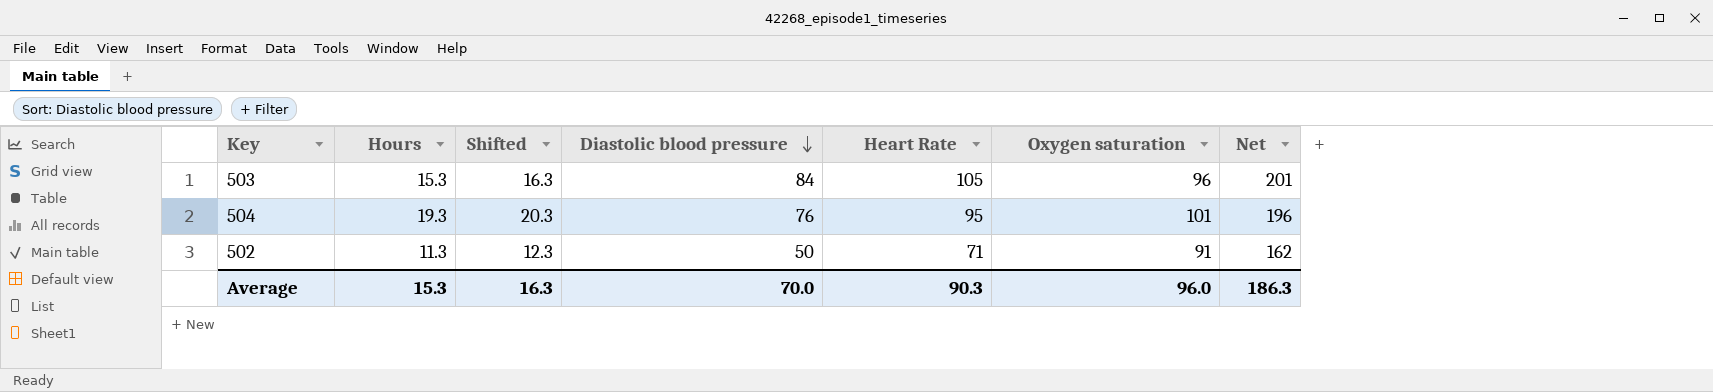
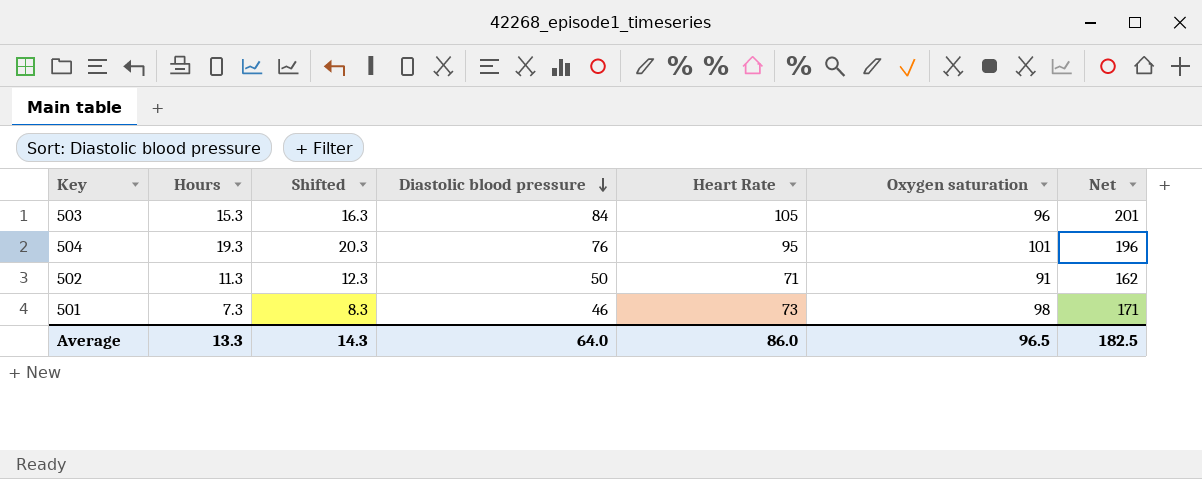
row 501: none -> 7.3 | 8.3 | 46 | 73 | 98 | 171
Average | Hours: 15.3 -> 13.3
Average | Shifted: 16.3 -> 14.3
Average | Diastolic blood pressure: 70.0 -> 64.0
Average | Heart Rate: 90.3 -> 86.0
Average | Oxygen saturation: 96.0 -> 96.5
Average | Net: 186.3 -> 182.5

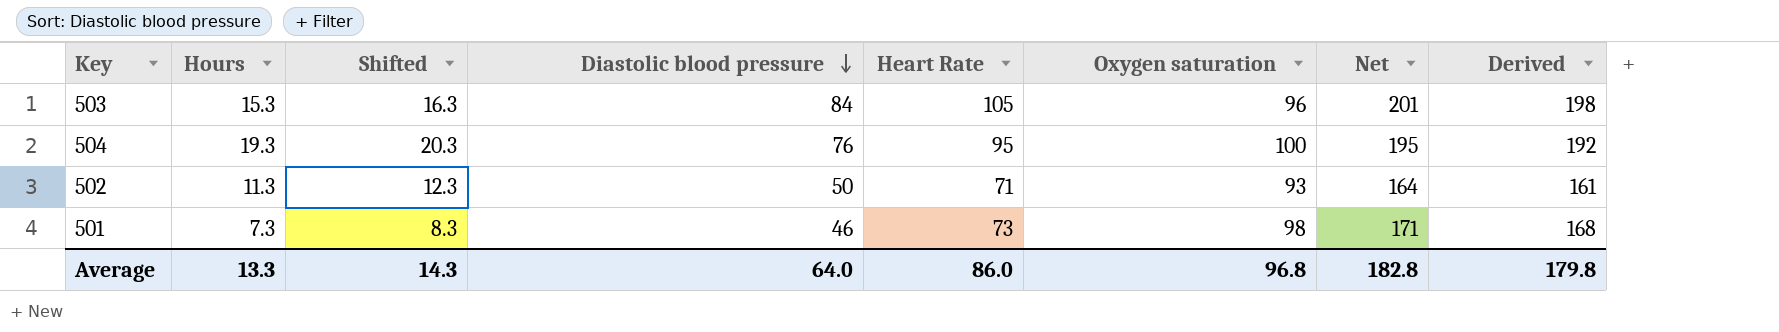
column Derived | formula: none -> [Net] - 3
504 | Oxygen saturation: 101 -> 100
504 | Net: 196 -> 195
502 | Oxygen saturation: 91 -> 93
502 | Net: 162 -> 164
Average | Oxygen saturation: 96.5 -> 96.8
Average | Net: 182.5 -> 182.8

